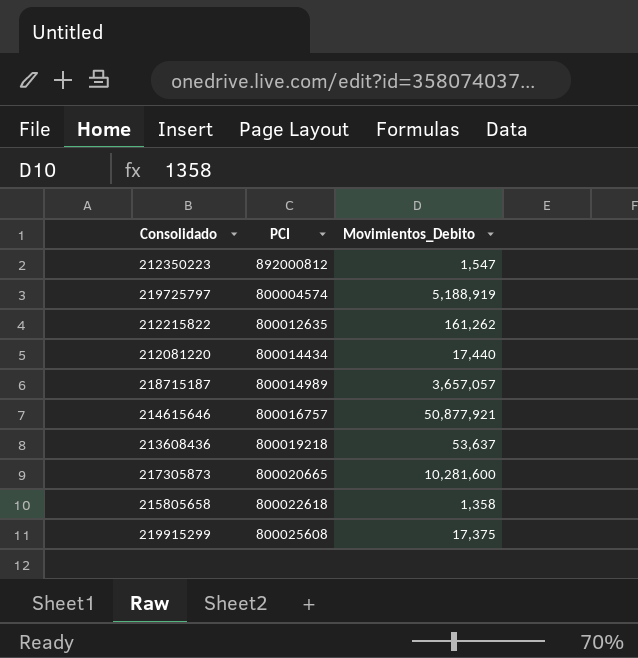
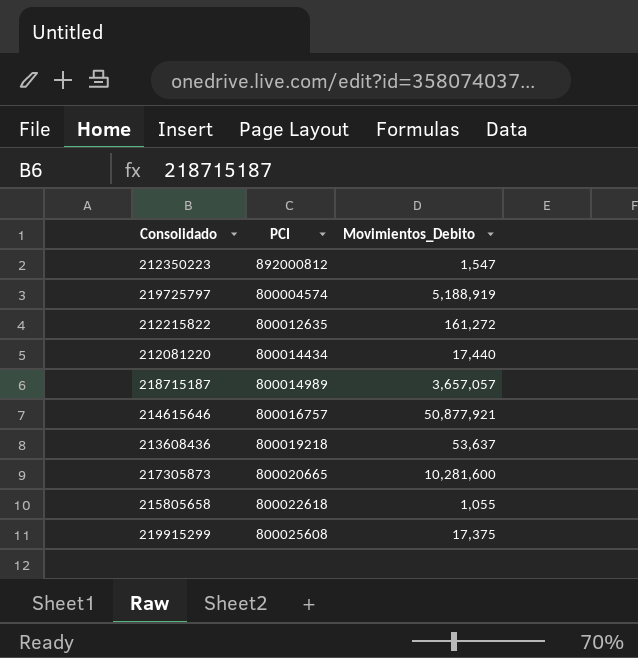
212215822 | Movimientos_Debito: 161,262 -> 161,272
215805658 | Movimientos_Debito: 1,358 -> 1,055

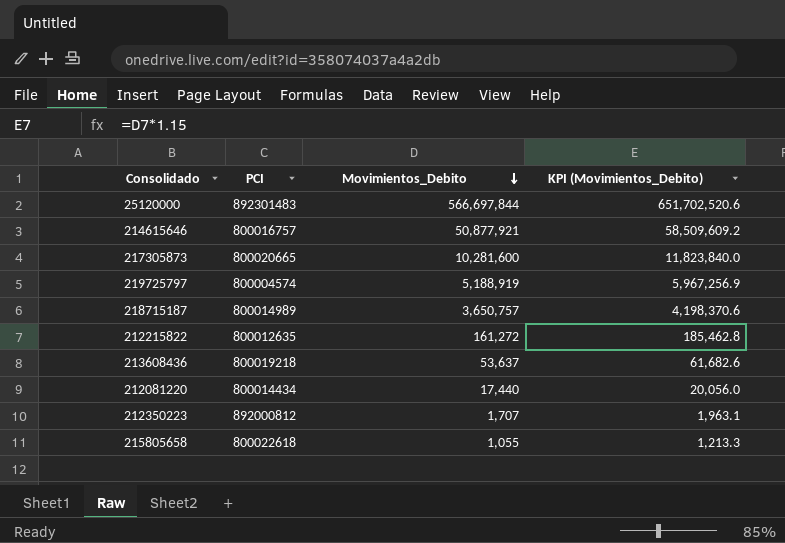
row order: none -> Movimientos_Debito descending
column KPI (Movimientos_Debito) | formula: none -> [Movimientos_Debito] * 1.15
row 219915299: 800025608 | 17,375 -> none
row 25120000: none -> 892301483 | 566,697,844 | 651,702,520.6
218715187 | Movimientos_Debito: 3,657,057 -> 3,650,757
212350223 | Movimientos_Debito: 1,547 -> 1,707

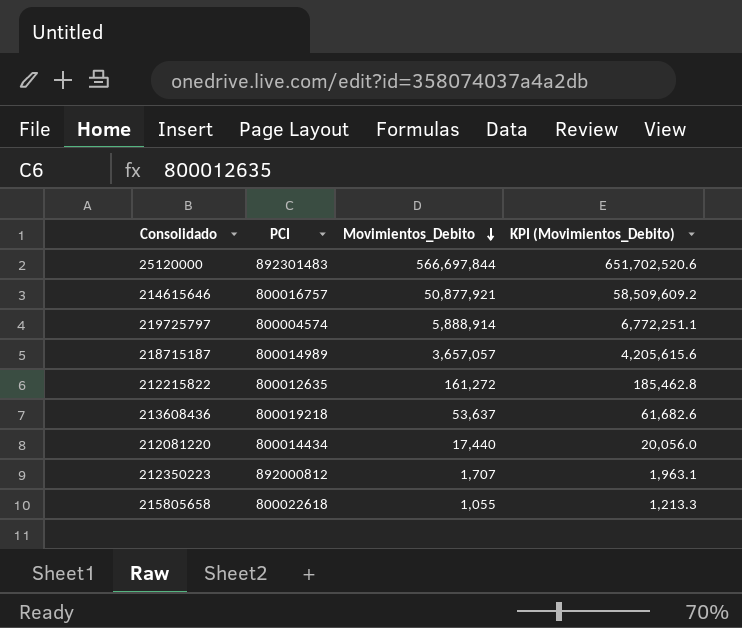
row 217305873: 800020665 | 10,281,600 | 11,823,840.0 -> none
219725797 | Movimientos_Debito: 5,188,919 -> 5,888,914
219725797 | KPI (Movimientos_Debito): 5,967,256.9 -> 6,772,251.1
218715187 | Movimientos_Debito: 3,650,757 -> 3,657,057
218715187 | KPI (Movimientos_Debito): 4,198,370.6 -> 4,205,615.6

